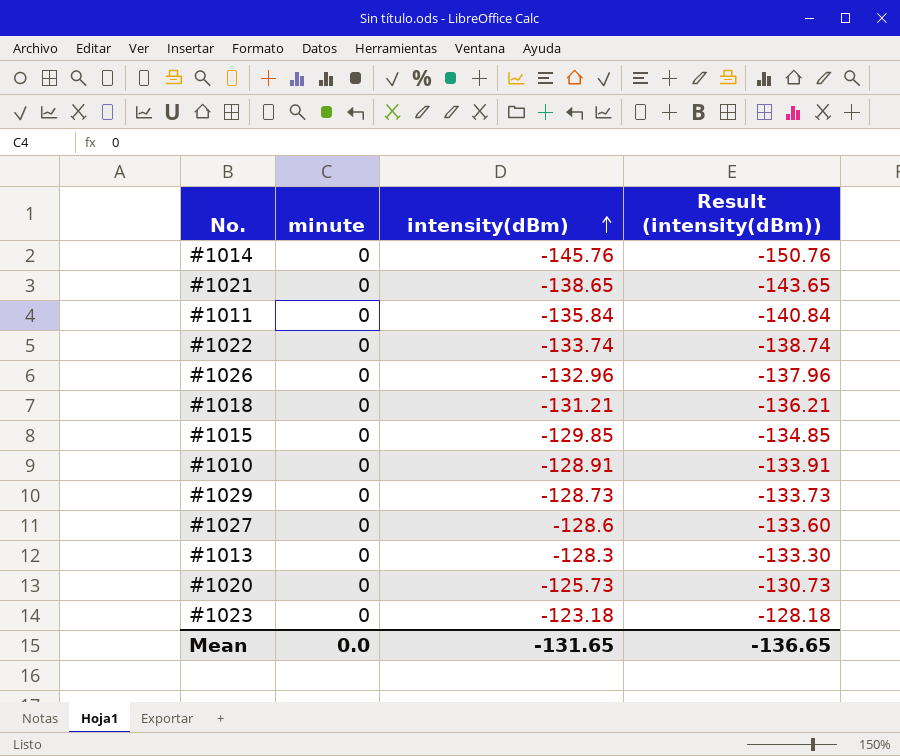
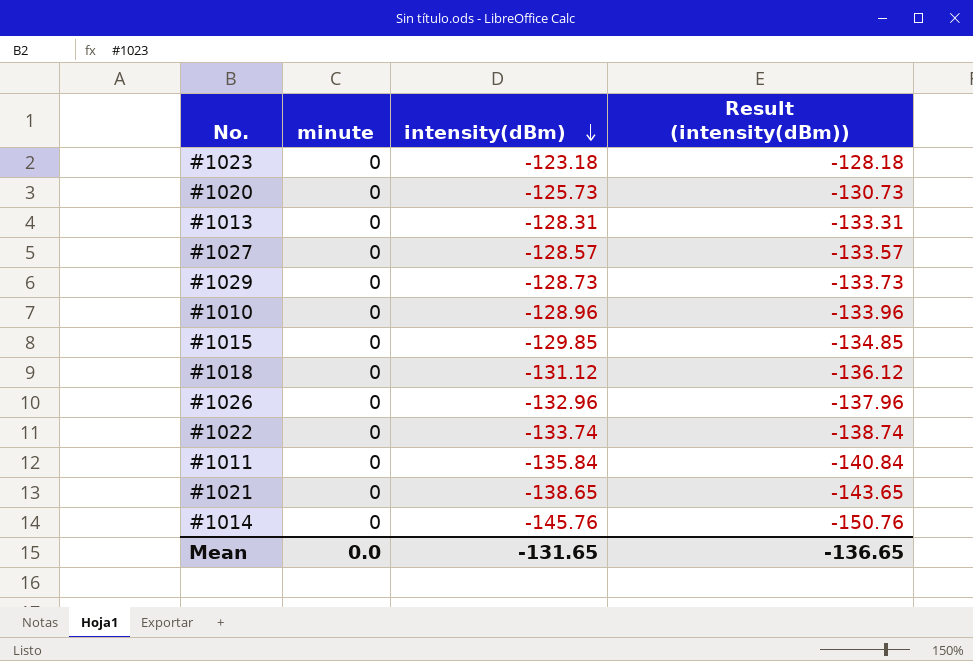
row order: intensity(dBm) ascending -> intensity(dBm) descending
#1013 | intensity(dBm): -128.3 -> -128.31
#1013 | Result (intensity(dBm)): -133.30 -> -133.31
#1027 | intensity(dBm): -128.6 -> -128.57
#1027 | Result (intensity(dBm)): -133.60 -> -133.57
#1010 | intensity(dBm): -128.91 -> -128.96
#1010 | Result (intensity(dBm)): -133.91 -> -133.96
#1018 | intensity(dBm): -131.21 -> -131.12
#1018 | Result (intensity(dBm)): -136.21 -> -136.12

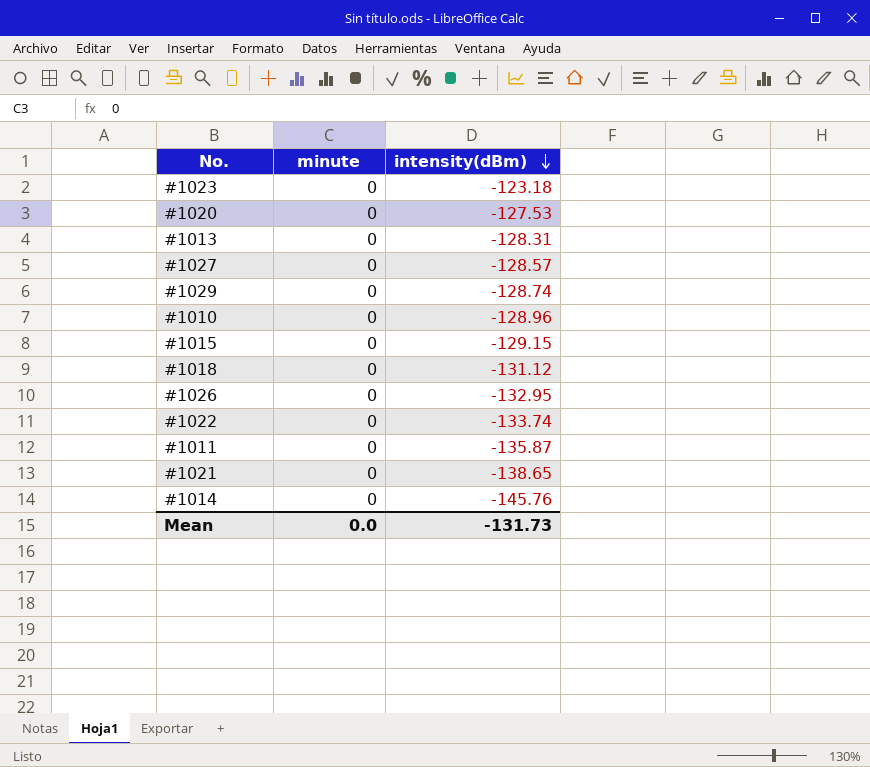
column Result (intensity(dBm)) | formula: [intensity(dBm)] - 5 -> none
#1020 | intensity(dBm): -125.73 -> -127.53
#1029 | intensity(dBm): -128.73 -> -128.74
#1015 | intensity(dBm): -129.85 -> -129.15
#1026 | intensity(dBm): -132.96 -> -132.95
#1011 | intensity(dBm): -135.84 -> -135.87
Mean | intensity(dBm): -131.65 -> -131.73

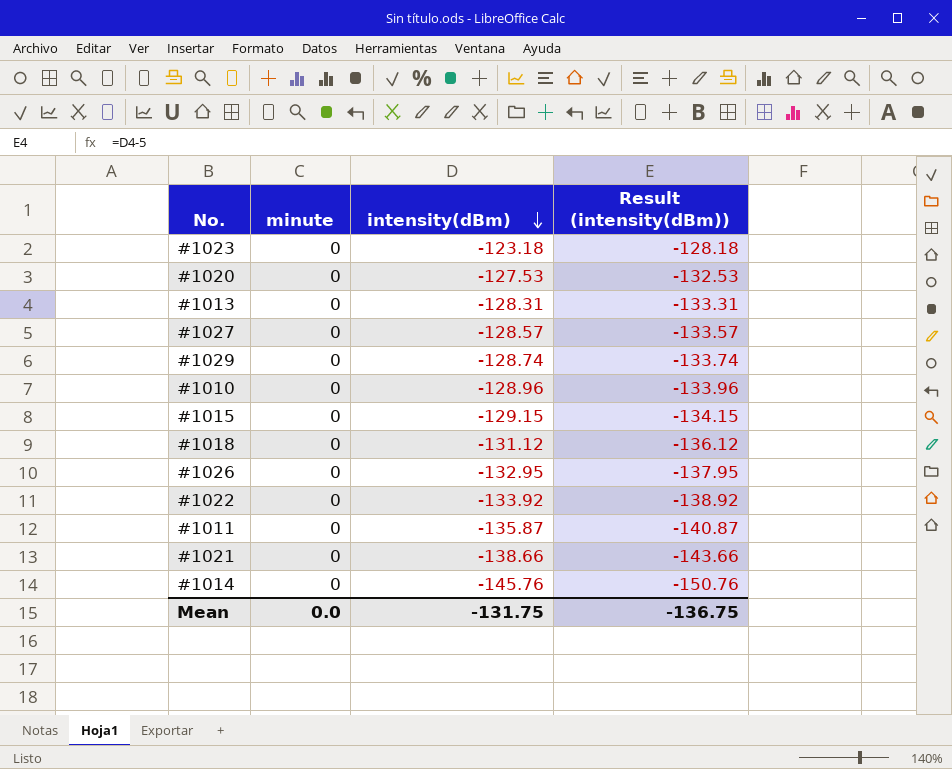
column Result (intensity(dBm)) | formula: none -> [intensity(dBm)] - 5
#1022 | intensity(dBm): -133.74 -> -133.92
#1021 | intensity(dBm): -138.65 -> -138.66
Mean | intensity(dBm): -131.73 -> -131.75

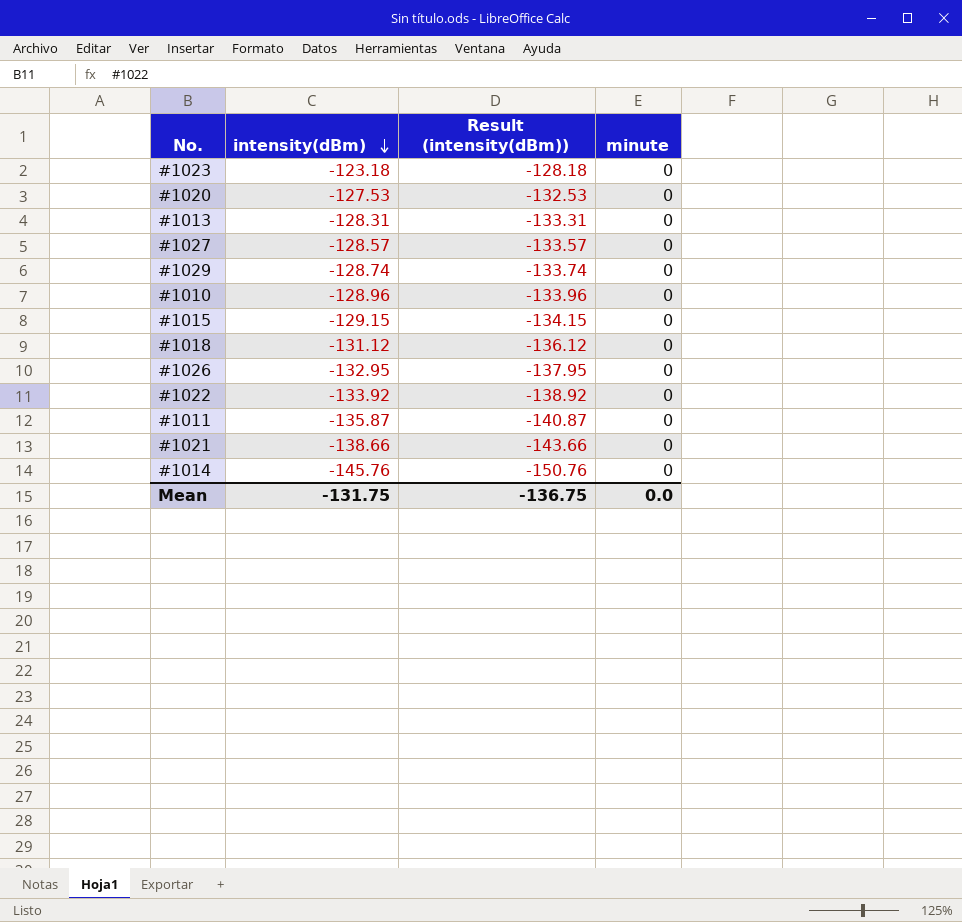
column minute | position: 2 -> 4

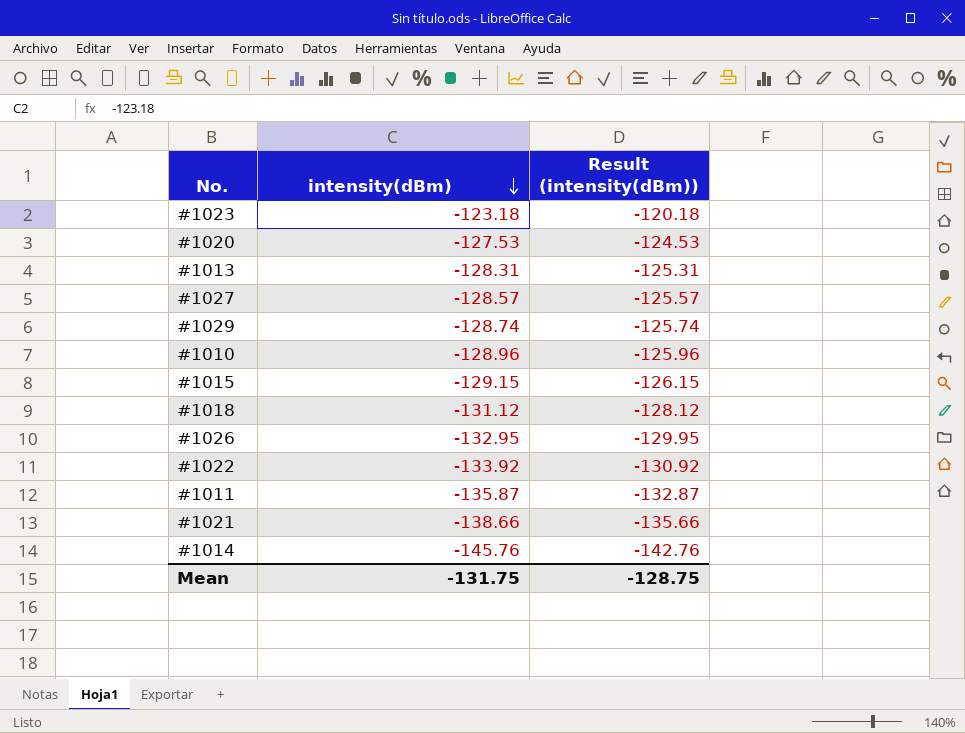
column minute | position: 4 -> none
column Result (intensity(dBm)) | formula: [intensity(dBm)] - 5 -> [intensity(dBm)] + 3
Mean | Result (intensity(dBm)): -136.75 -> -128.75

